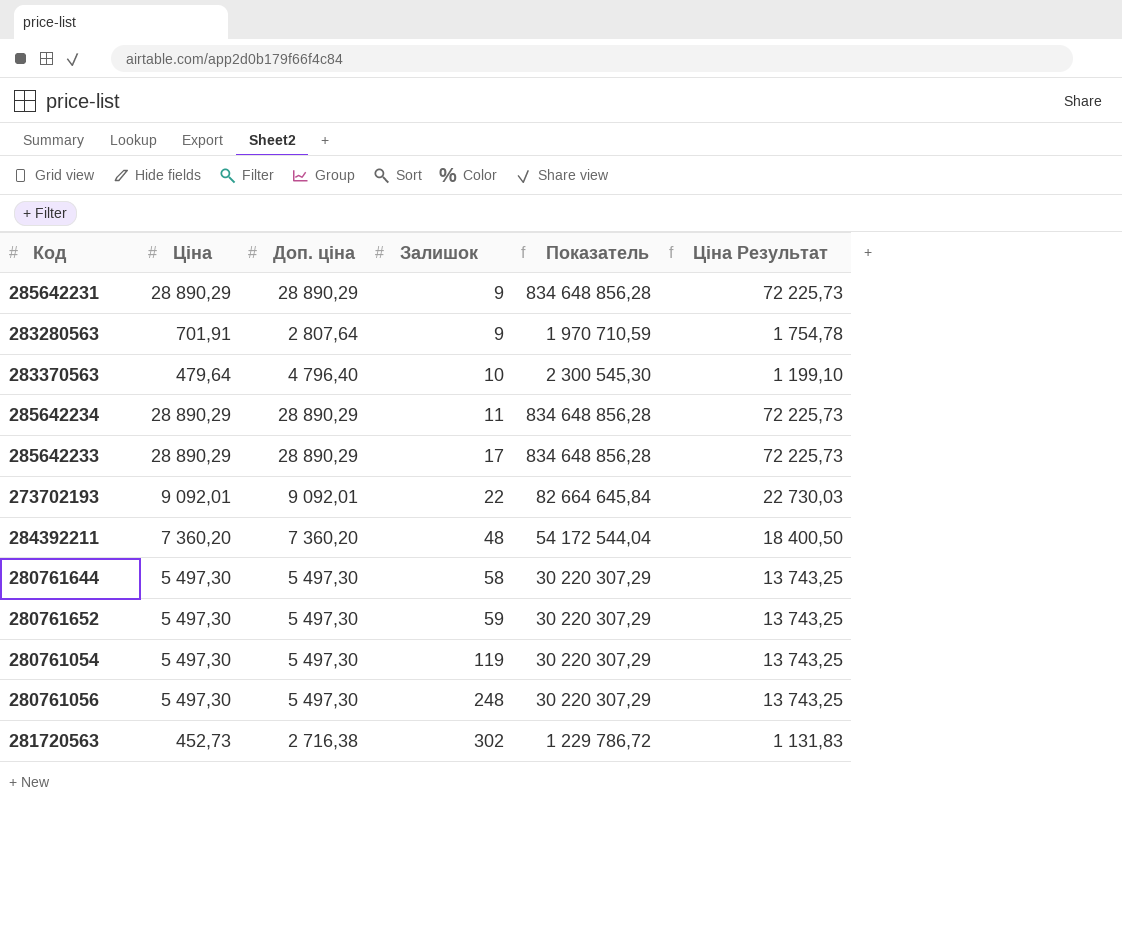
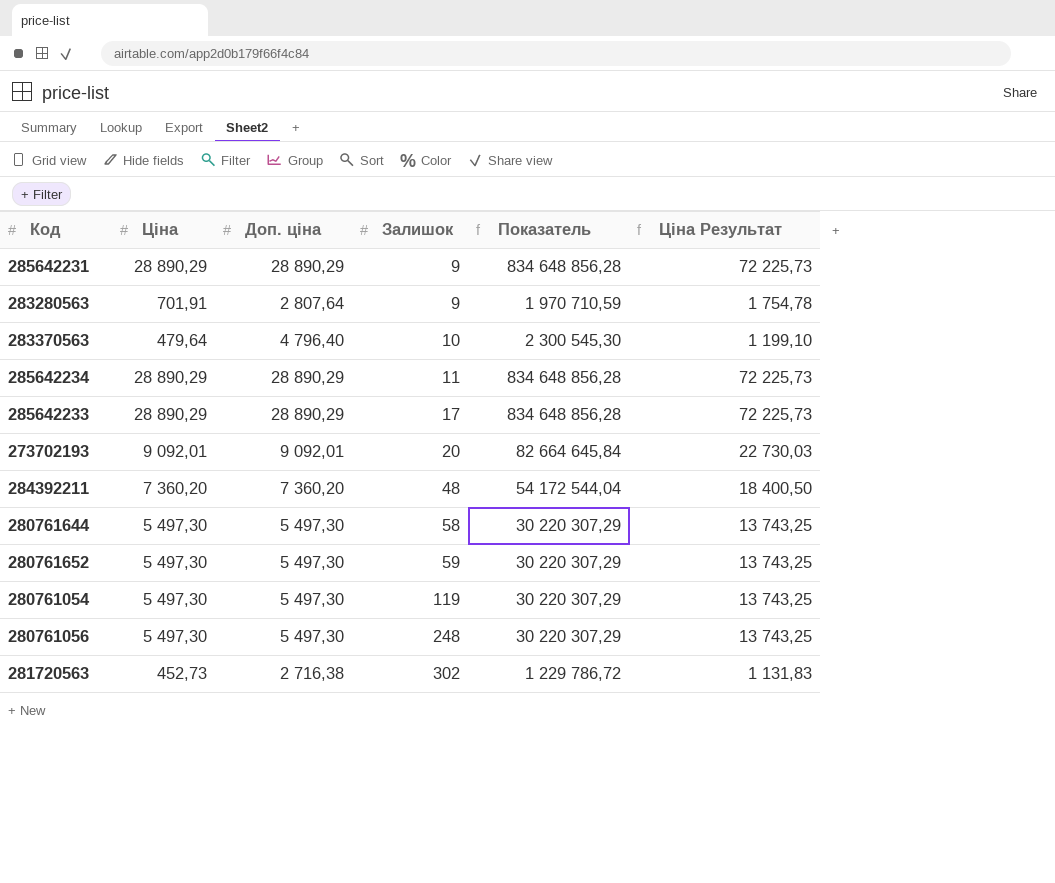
273702193 | Залишок: 22 -> 20

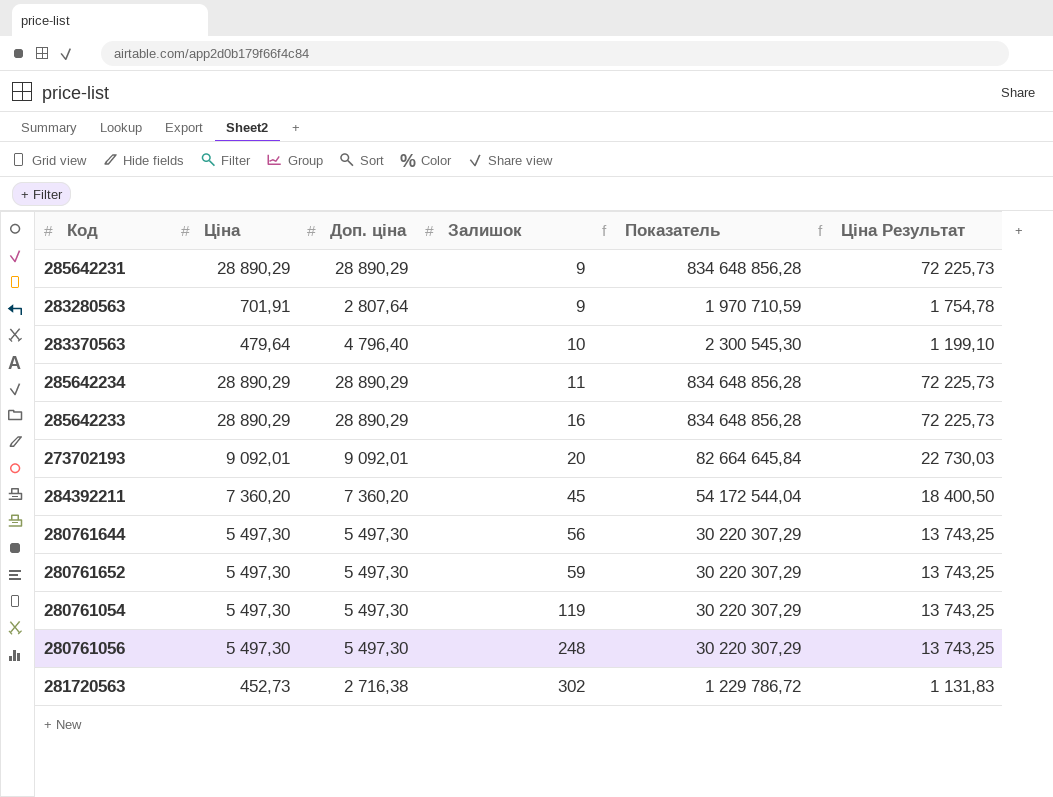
285642233 | Залишок: 17 -> 16
284392211 | Залишок: 48 -> 45
280761644 | Залишок: 58 -> 56

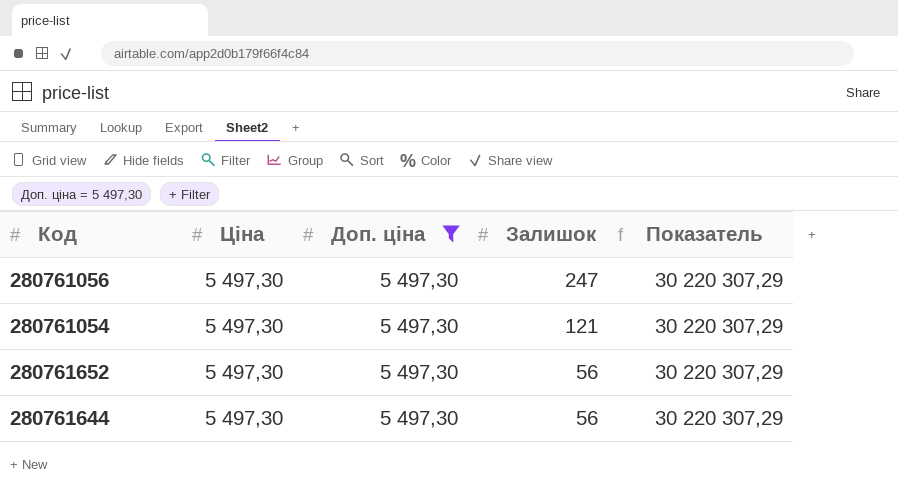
filter: none -> Доп. ціна = 5 497,30
row order: Залишок ascending -> Залишок descending
column Ціна Результат | formula: [Ціна] * 2,5 -> none
280761056 | Залишок: 248 -> 247
280761054 | Залишок: 119 -> 121
280761652 | Залишок: 59 -> 56

